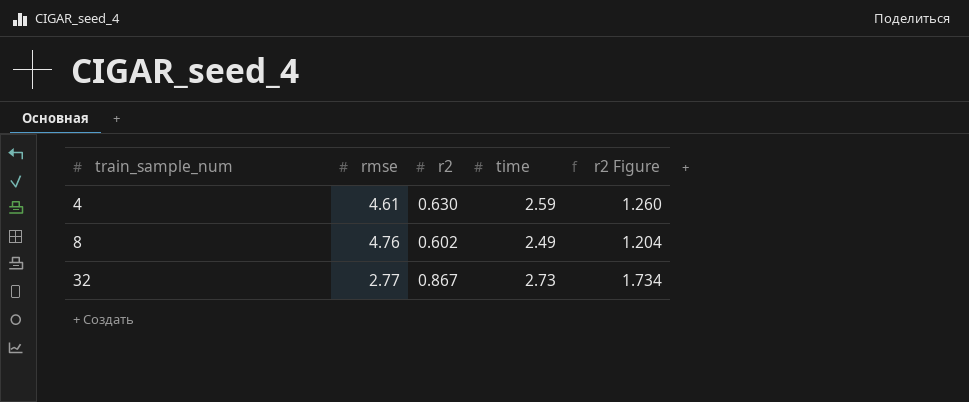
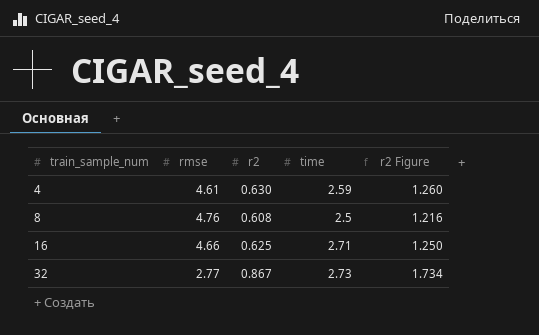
8 | r2: 0.602 -> 0.608
8 | time: 2.49 -> 2.5
8 | r2 Figure: 1.204 -> 1.216
row 16: none -> 4.66 | 0.625 | 2.71 | 1.250

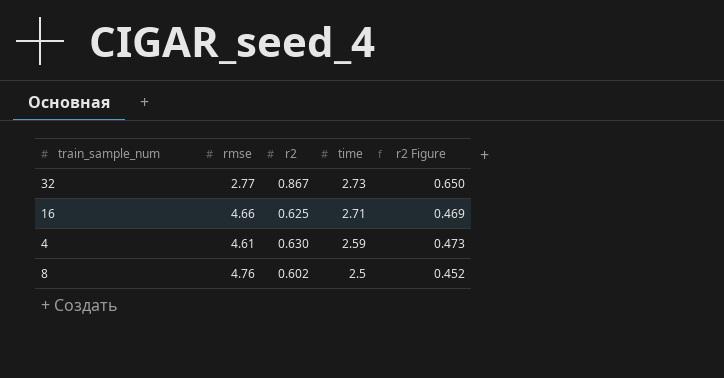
row order: train_sample_num ascending -> time descending
column r2 Figure | formula: [r2] * 2 -> [r2] * 0.75
8 | r2: 0.608 -> 0.602

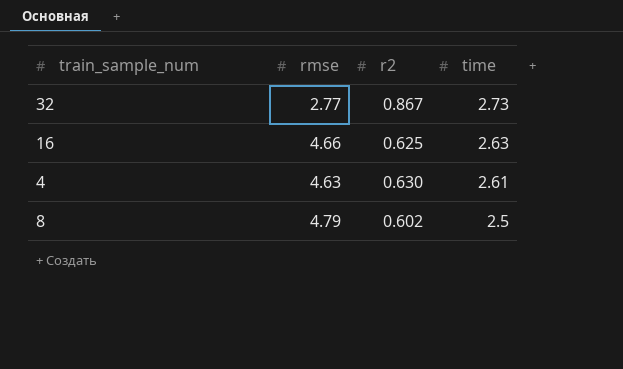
column r2 Figure | formula: [r2] * 0.75 -> none
16 | time: 2.71 -> 2.63
4 | rmse: 4.61 -> 4.63
4 | time: 2.59 -> 2.61
8 | rmse: 4.76 -> 4.79

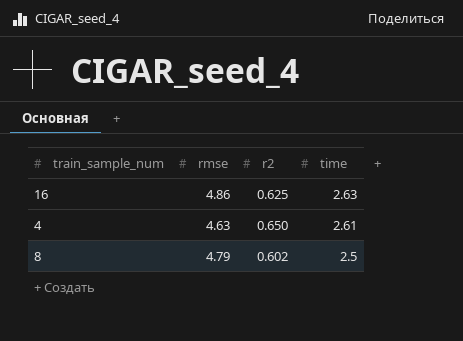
row 32: 2.77 | 0.867 | 2.73 -> none
16 | rmse: 4.66 -> 4.86
4 | r2: 0.630 -> 0.650

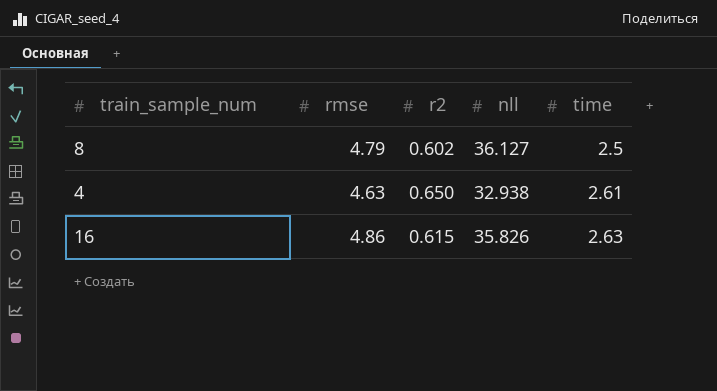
row order: time descending -> time ascending
column nll | position: none -> 4
16 | r2: 0.625 -> 0.615

